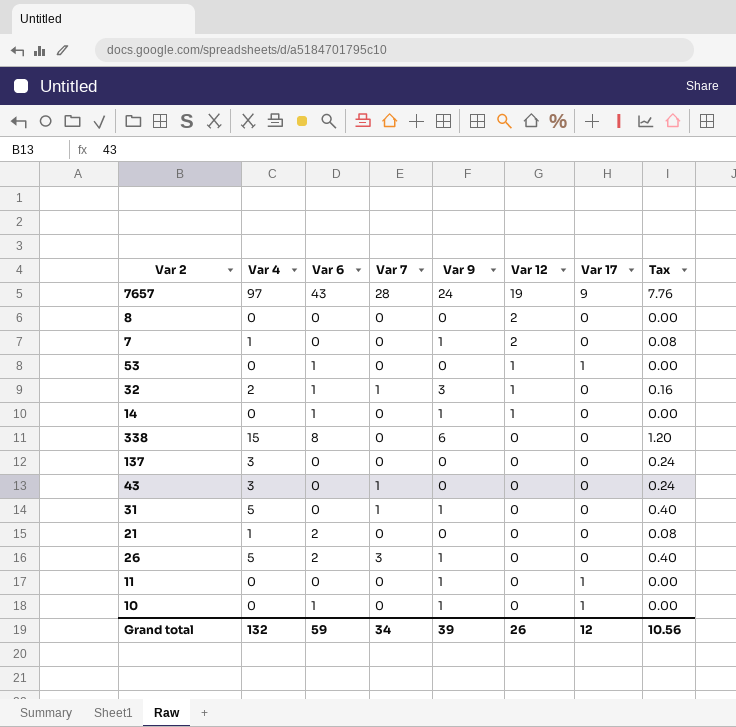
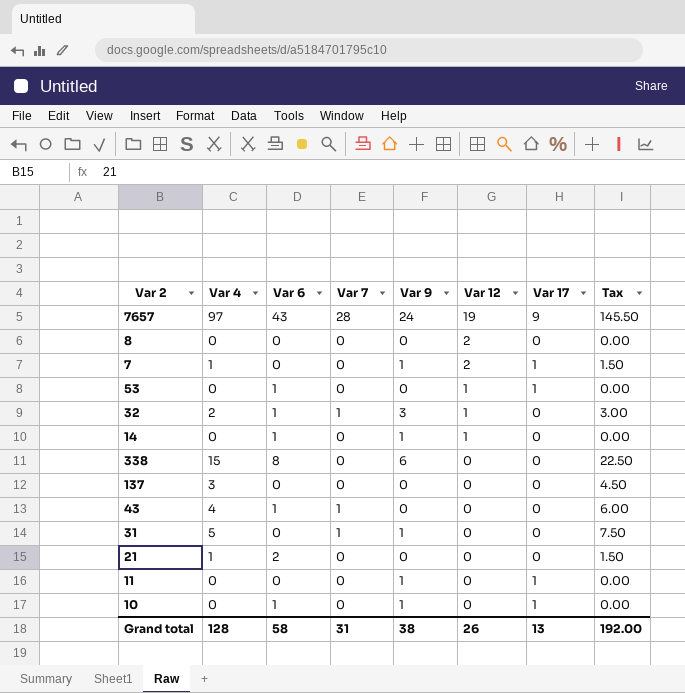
column Tax | formula: [Var 4] * 0.08 -> [Var 4] * 1.5
row 26: 5 | 2 | 3 | 1 | 0 | 0 | 0.40 -> none
7 | Var 17: 0 -> 1
43 | Var 4: 3 -> 4
43 | Var 6: 0 -> 1
Grand total | Var 4: 132 -> 128
Grand total | Var 6: 59 -> 58
Grand total | Var 7: 34 -> 31
Grand total | Var 9: 39 -> 38
Grand total | Var 17: 12 -> 13
Grand total | Tax: 10.56 -> 192.00

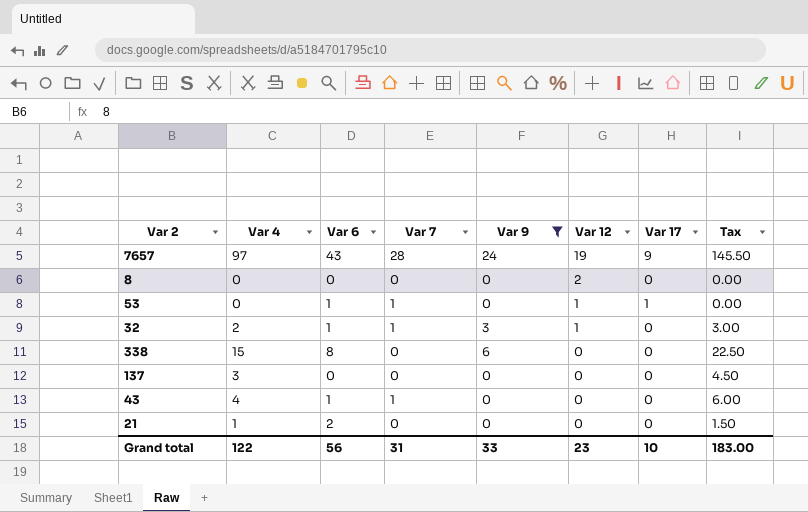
filter: none -> Var 9 != 1
53 | Var 7: 0 -> 1
Grand total | Var 4: 128 -> 122
Grand total | Var 6: 58 -> 56
Grand total | Var 9: 38 -> 33
Grand total | Var 12: 26 -> 23
Grand total | Var 17: 13 -> 10
Grand total | Tax: 192.00 -> 183.00

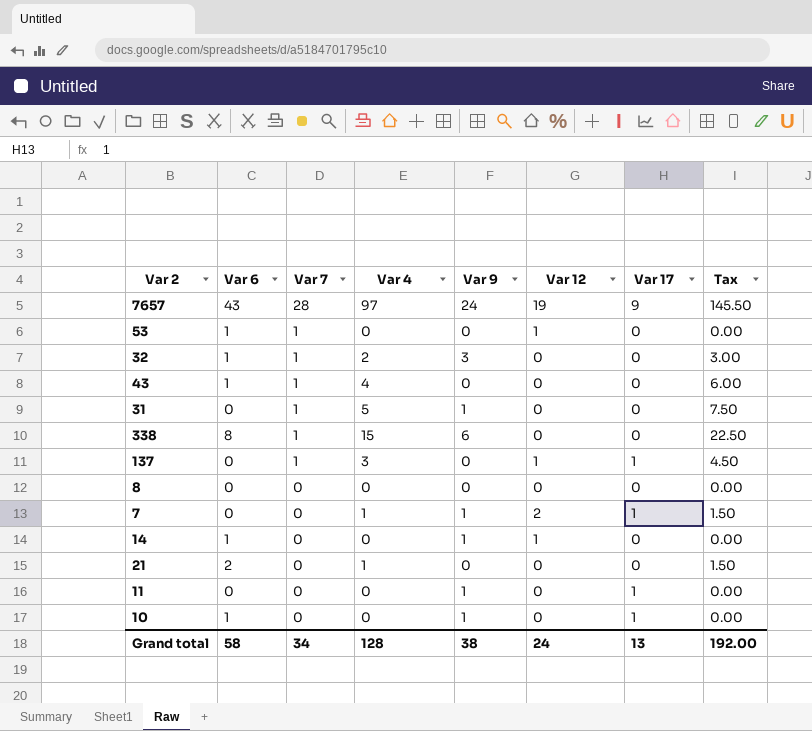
filter: Var 9 != 1 -> none
row order: Var 12 descending -> Var 7 descending
column Var 4 | position: 2 -> 4
53 | Var 17: 1 -> 0
32 | Var 12: 1 -> 0
338 | Var 7: 0 -> 1
137 | Var 7: 0 -> 1
137 | Var 12: 0 -> 1
137 | Var 17: 0 -> 1
8 | Var 12: 2 -> 0
Grand total | Var 6: 56 -> 58
Grand total | Var 7: 31 -> 34
Grand total | Var 4: 122 -> 128
Grand total | Var 9: 33 -> 38
Grand total | Var 12: 23 -> 24
Grand total | Var 17: 10 -> 13
Grand total | Tax: 183.00 -> 192.00

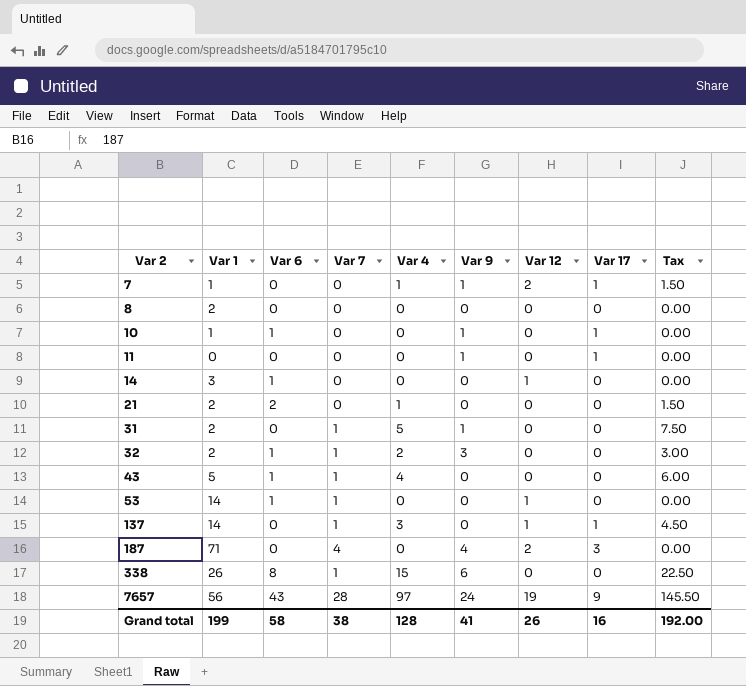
row order: Var 7 descending -> Var 2 ascending
column Var 1 | position: none -> 2
14 | Var 9: 1 -> 0
row 187: none -> 71 | 0 | 4 | 0 | 4 | 2 | 3 | 0.00
Grand total | Var 7: 34 -> 38
Grand total | Var 9: 38 -> 41
Grand total | Var 12: 24 -> 26
Grand total | Var 17: 13 -> 16

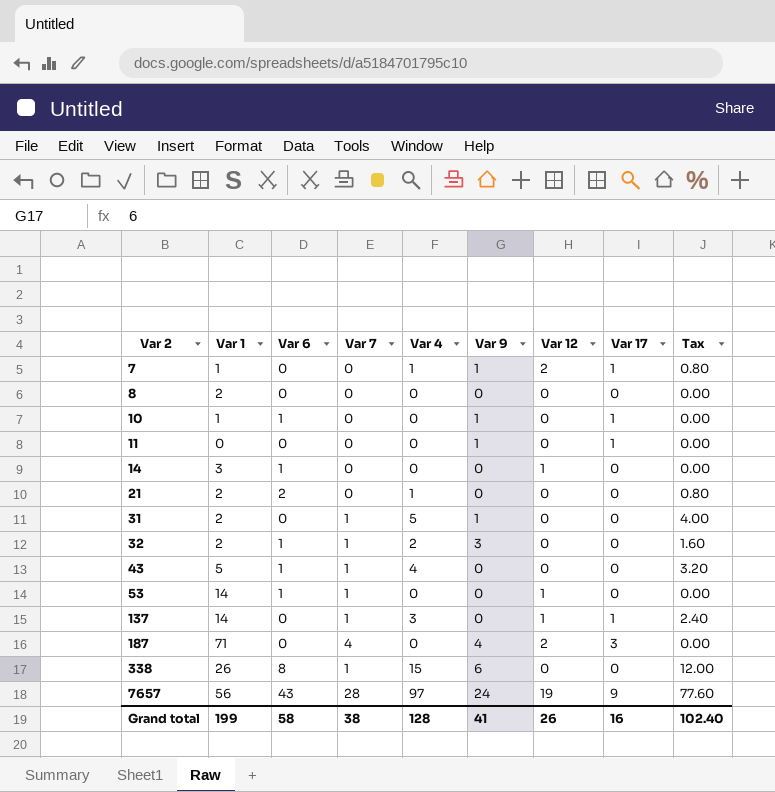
column Tax | formula: [Var 4] * 1.5 -> [Var 4] * 0.8
Grand total | Tax: 192.00 -> 102.40

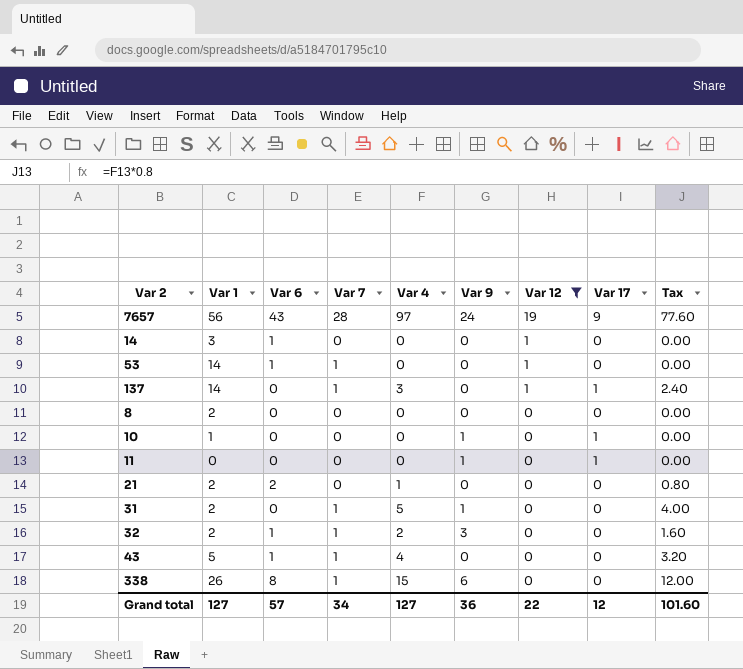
filter: none -> Var 12 != 2
row order: Var 2 ascending -> Var 12 descending
10 | Var 6: 1 -> 0
Grand total | Var 1: 199 -> 127
Grand total | Var 6: 58 -> 57
Grand total | Var 7: 38 -> 34
Grand total | Var 4: 128 -> 127
Grand total | Var 9: 41 -> 36
Grand total | Var 12: 26 -> 22
Grand total | Var 17: 16 -> 12
Grand total | Tax: 102.40 -> 101.60

